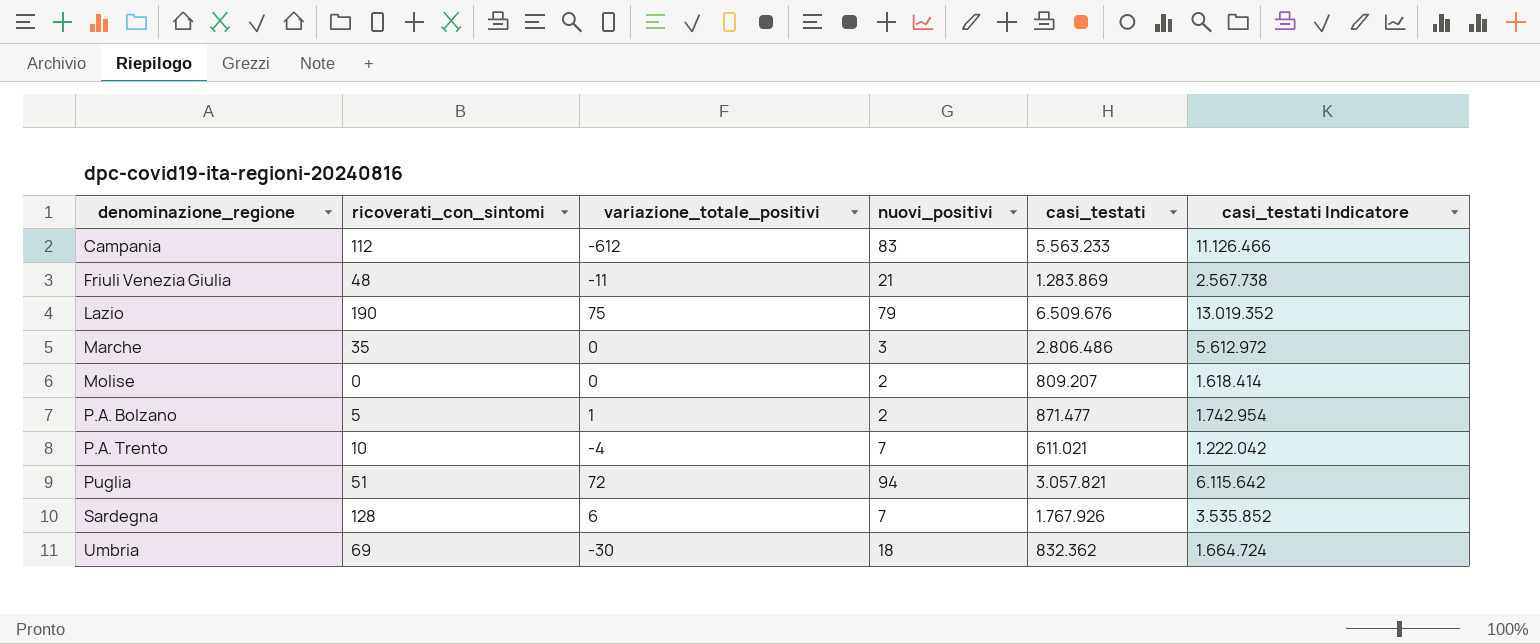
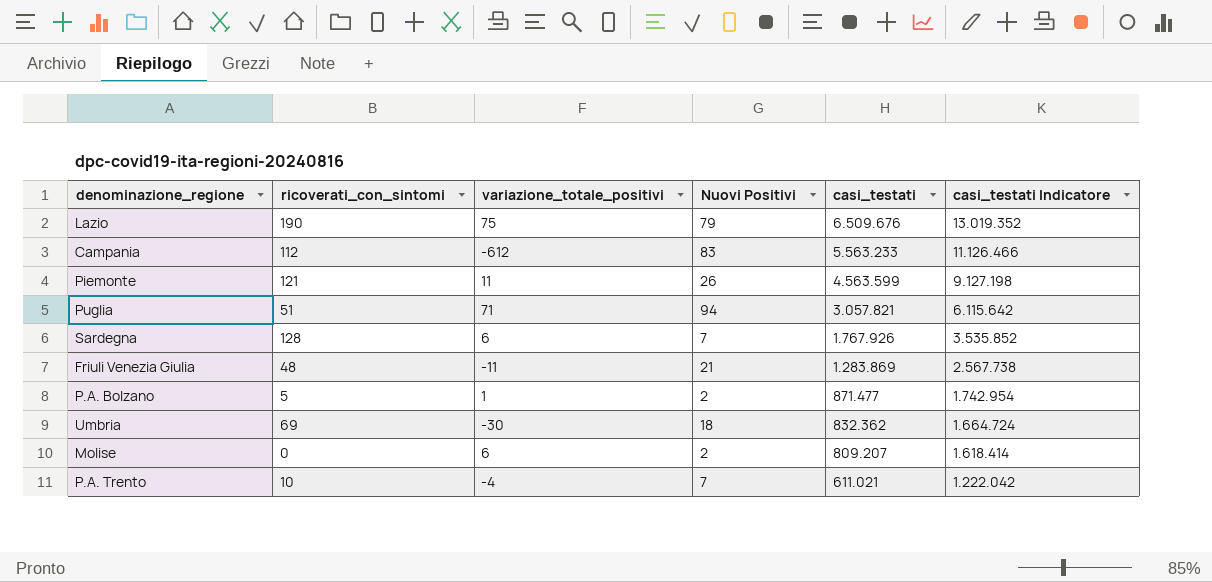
row order: denominazione_regione ascending -> casi_testati descending
column name: nuovi_positivi -> Nuovi Positivi
row Marche: 35 | 0 | 3 | 2.806.486 | 5.612.972 -> none
row Piemonte: none -> 121 | 11 | 26 | 4.563.599 | 9.127.198
Puglia | variazione_totale_positivi: 72 -> 71
Molise | variazione_totale_positivi: 0 -> 6

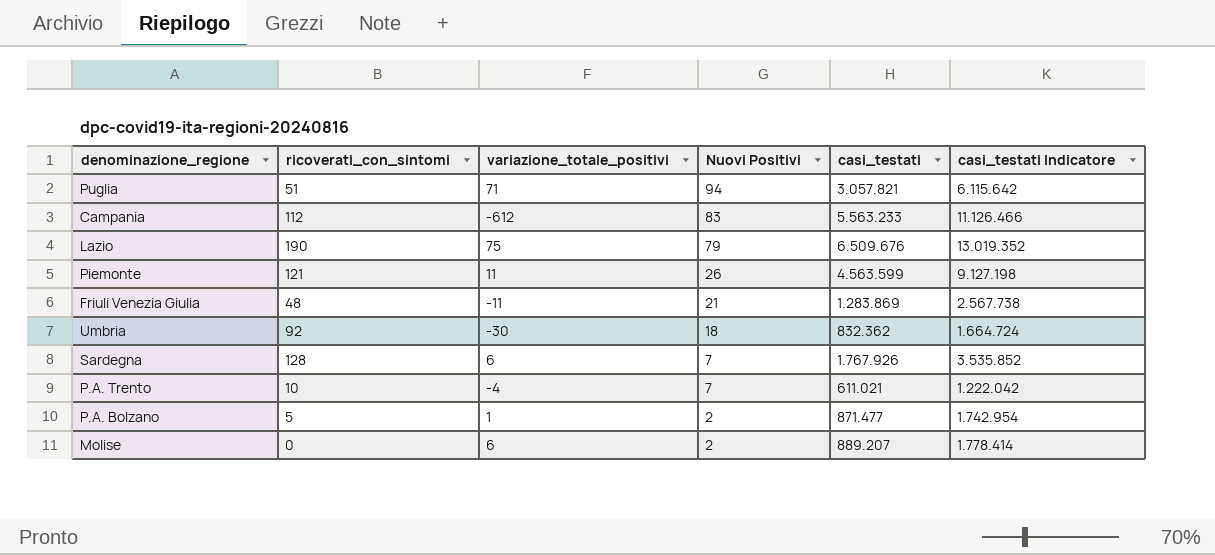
row order: casi_testati descending -> Nuovi Positivi descending
Umbria | ricoverati_con_sintomi: 69 -> 92
Molise | casi_testati: 809.207 -> 889.207
Molise | casi_testati Indicatore: 1.618.414 -> 1.778.414

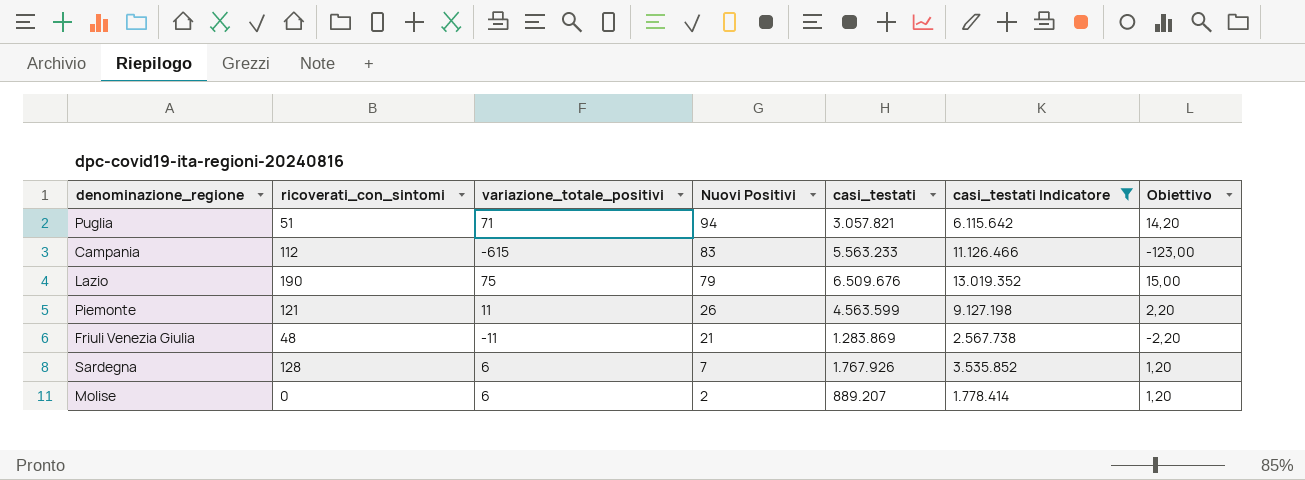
filter: none -> casi_testati Indicatore >= 1.778.414
column Obiettivo | formula: none -> [variazione_totale_positivi] * 0,2
Campania | variazione_totale_positivi: -612 -> -615

